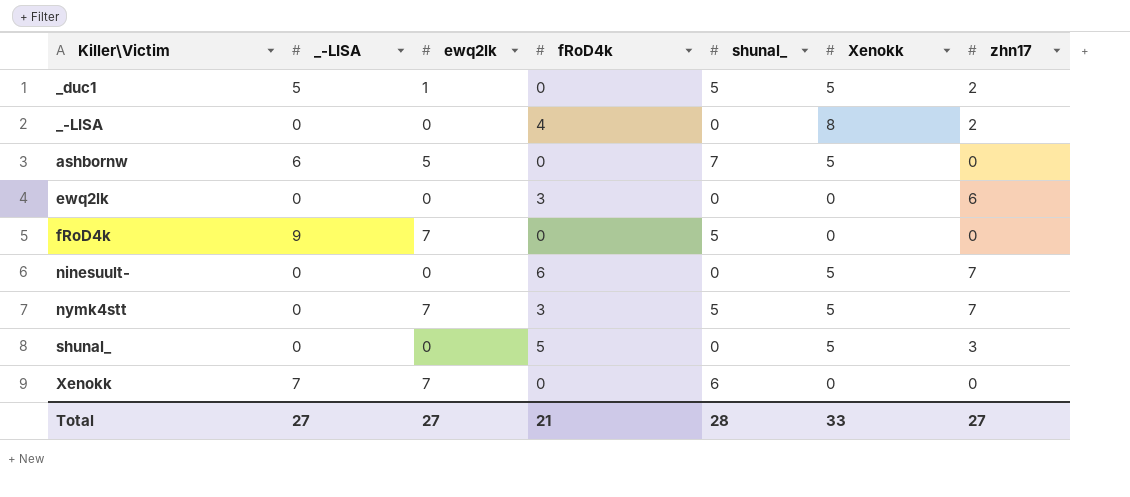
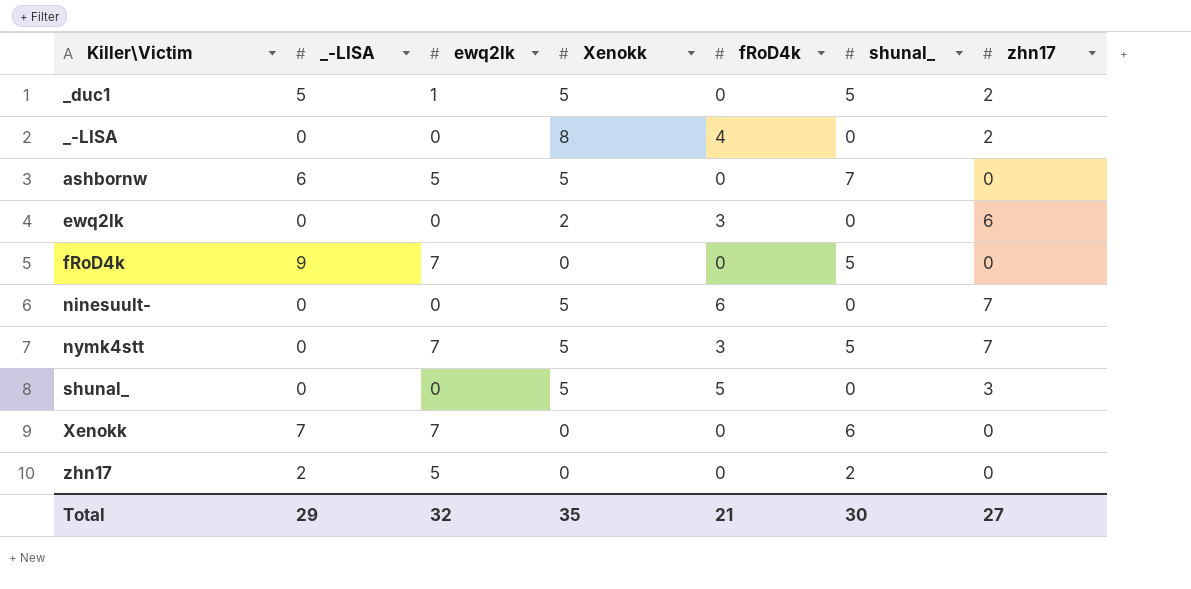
column Xenokk | position: 6 -> 4
ewq2lk | Xenokk: 0 -> 2
row zhn17: none -> 2 | 5 | 0 | 0 | 2 | 0
Total | _-LISA: 27 -> 29
Total | ewq2lk: 27 -> 32
Total | Xenokk: 33 -> 35
Total | shunal_: 28 -> 30

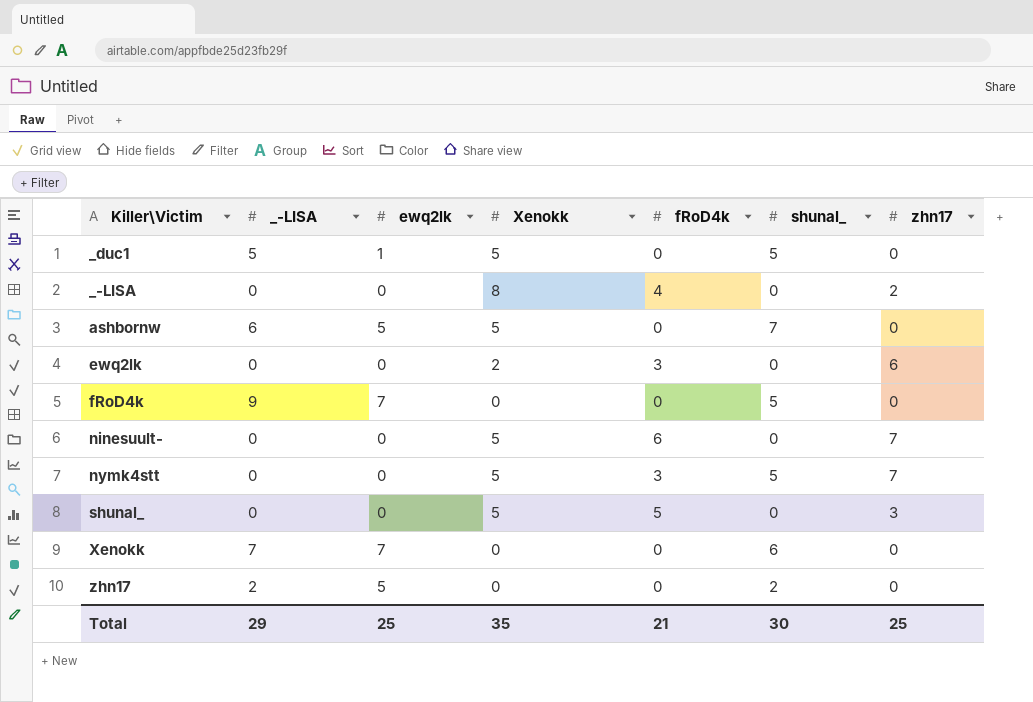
_duc1 | zhn17: 2 -> 0
nymk4stt | ewq2lk: 7 -> 0
Total | ewq2lk: 32 -> 25
Total | zhn17: 27 -> 25

